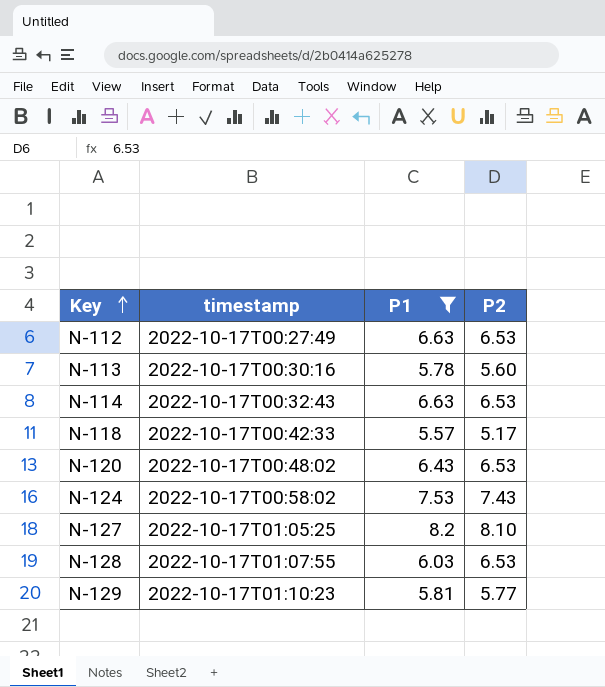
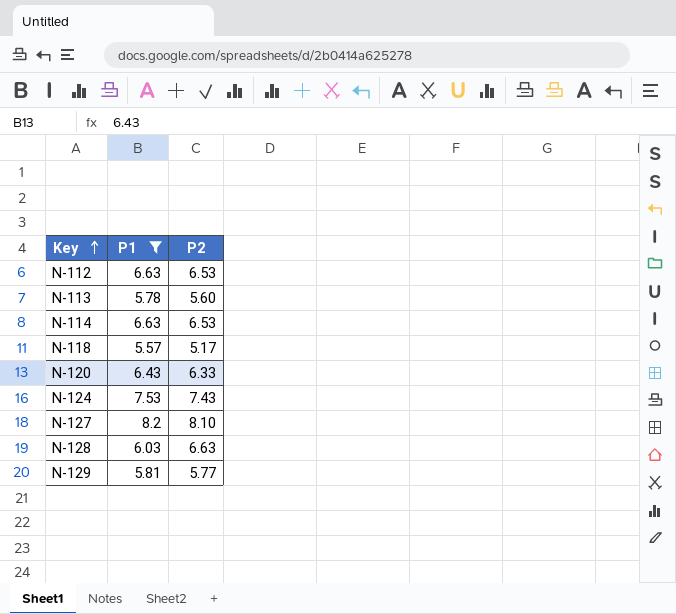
column timestamp | position: 2 -> none
N-120 | P2: 6.53 -> 6.33
N-128 | P2: 6.53 -> 6.63

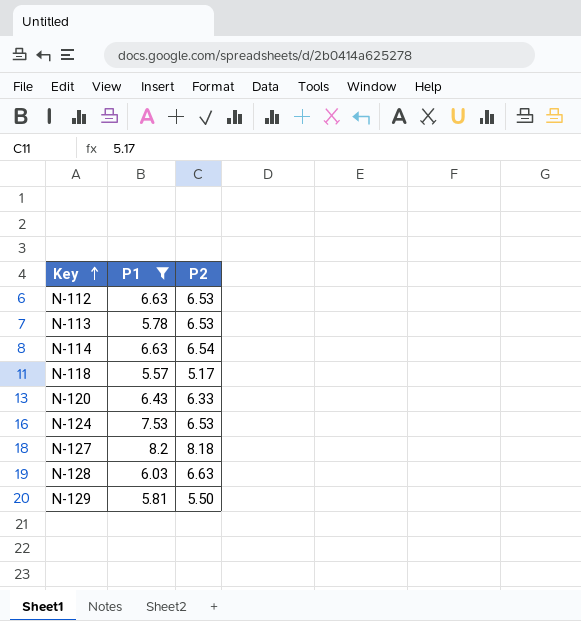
N-113 | P2: 5.60 -> 6.53
N-114 | P2: 6.53 -> 6.54
N-124 | P2: 7.43 -> 6.53
N-127 | P2: 8.10 -> 8.18
N-129 | P2: 5.77 -> 5.50

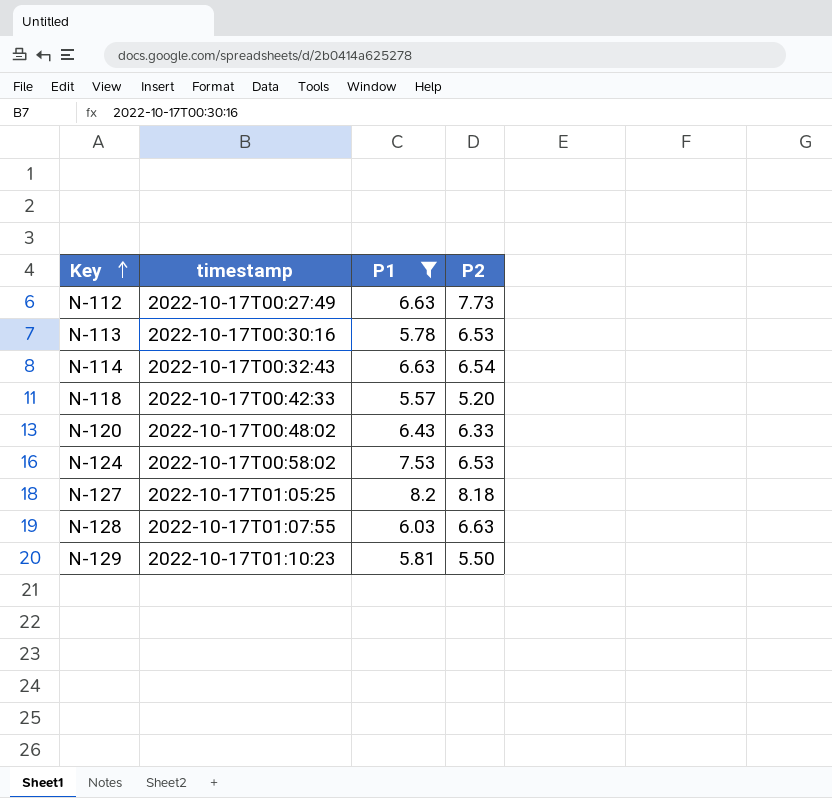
column timestamp | position: none -> 2
N-112 | P2: 6.53 -> 7.73
N-118 | P2: 5.17 -> 5.20

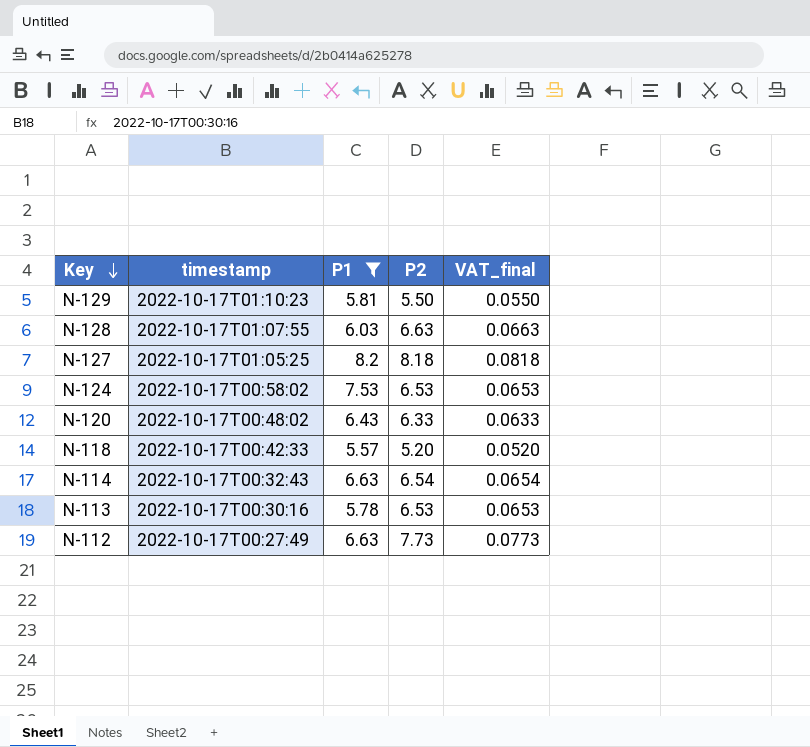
row order: Key ascending -> Key descending
column VAT_final | formula: none -> [P2] * 0.01

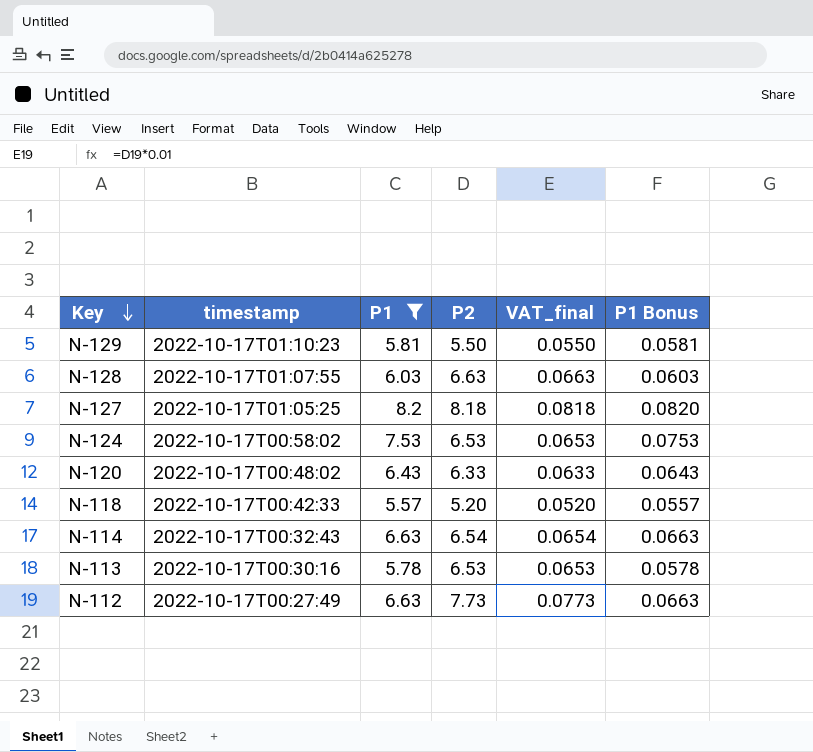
column P1 Bonus | formula: none -> [P1] * 0.01

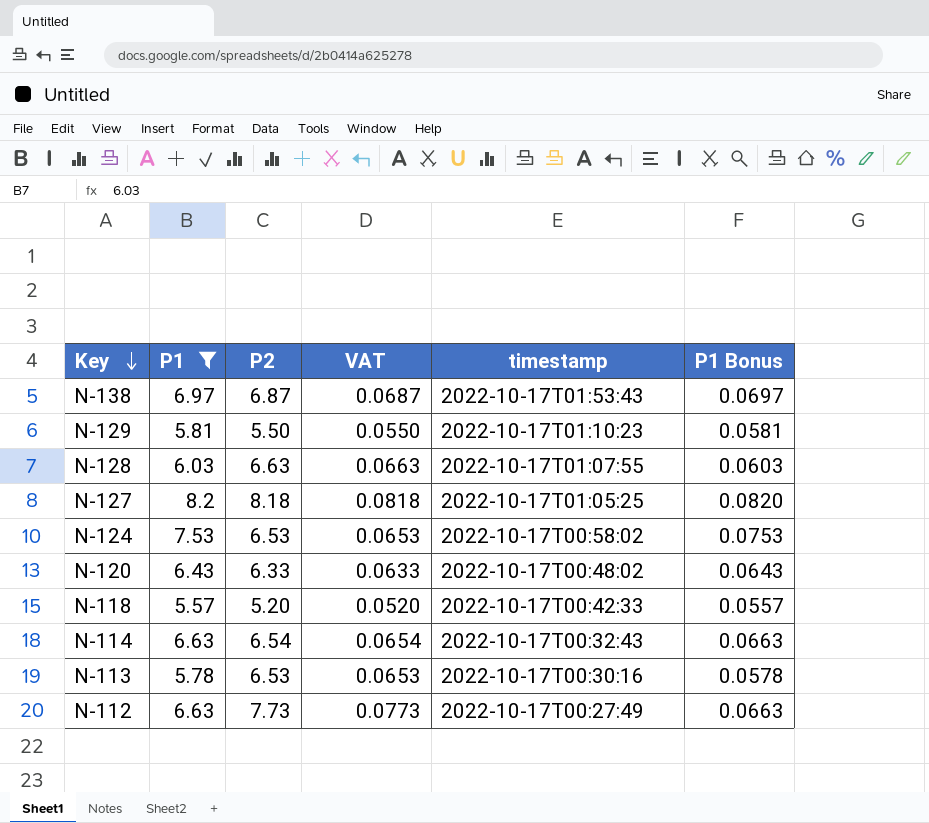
column name: VAT_final -> VAT
column timestamp | position: 2 -> 5
row N-138: none -> 6.97 | 6.87 | 0.0687 | 2022-10-17T01:53:43 | 0.0697

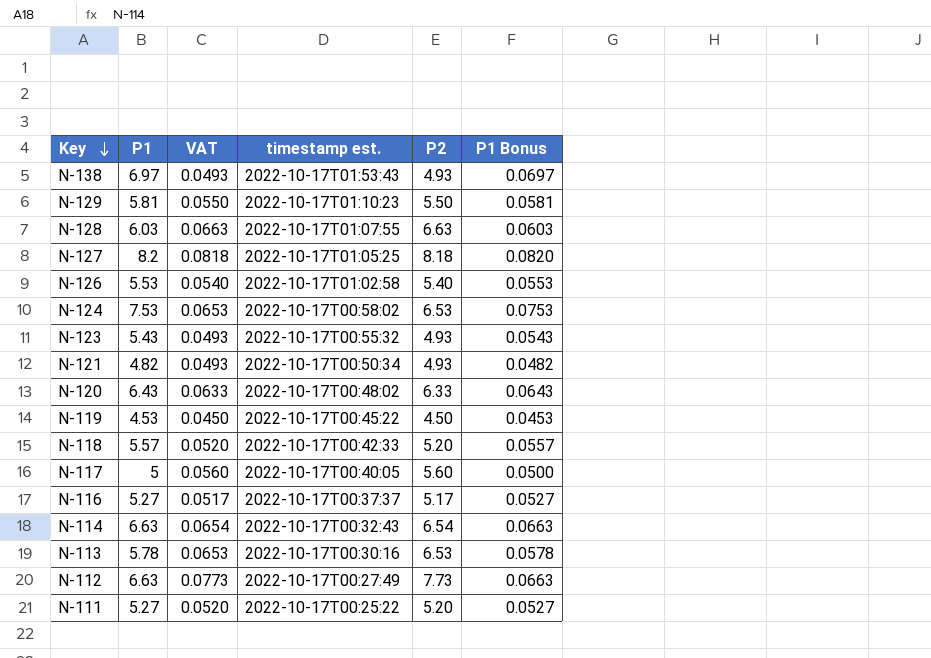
filter: P1 >= 5.57 -> none
column name: timestamp -> timestamp est.
column P2 | position: 3 -> 5
N-138 | VAT: 0.0687 -> 0.0493
N-138 | P2: 6.87 -> 4.93

